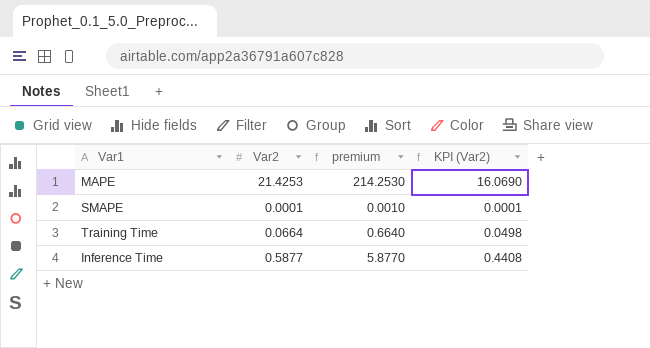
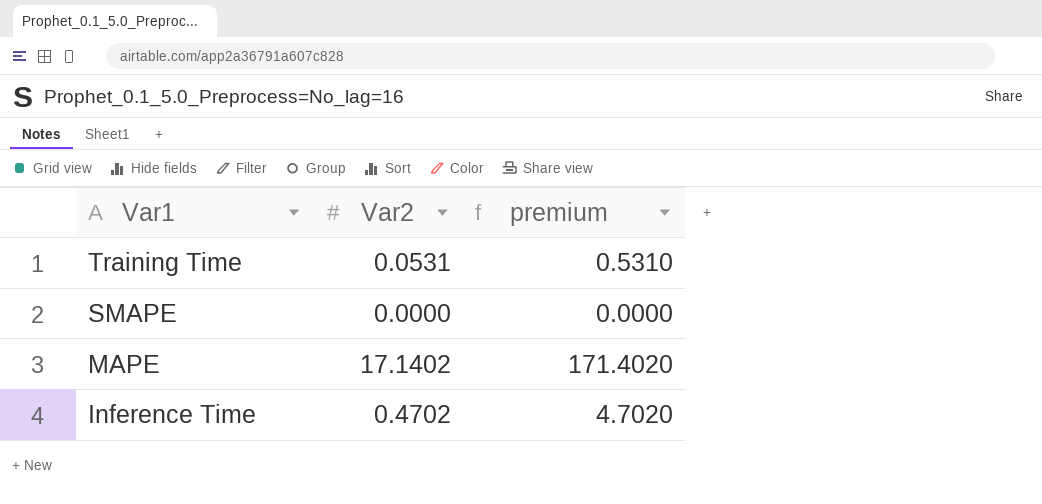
row order: none -> Var1 descending
column KPI (Var2) | formula: [Var2] * 0.75 -> none
Training Time | Var2: 0.0664 -> 0.0531
Training Time | premium: 0.6640 -> 0.5310
SMAPE | Var2: 0.0001 -> 0.0000
SMAPE | premium: 0.0010 -> 0.0000
MAPE | Var2: 21.4253 -> 17.1402
MAPE | premium: 214.2530 -> 171.4020
Inference Time | Var2: 0.5877 -> 0.4702
Inference Time | premium: 5.8770 -> 4.7020

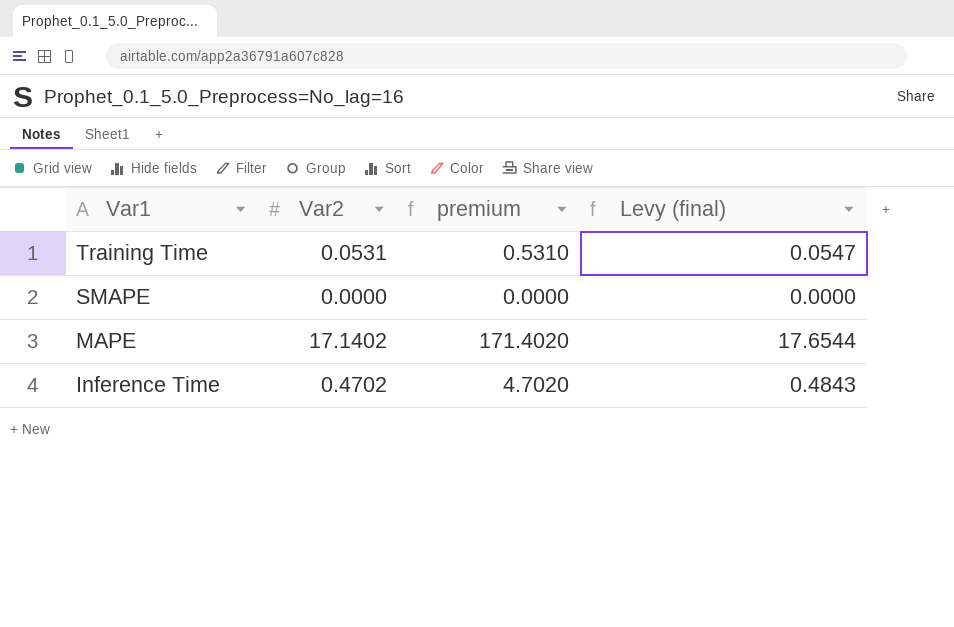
column Levy (final) | formula: none -> [Var2] * 1.03

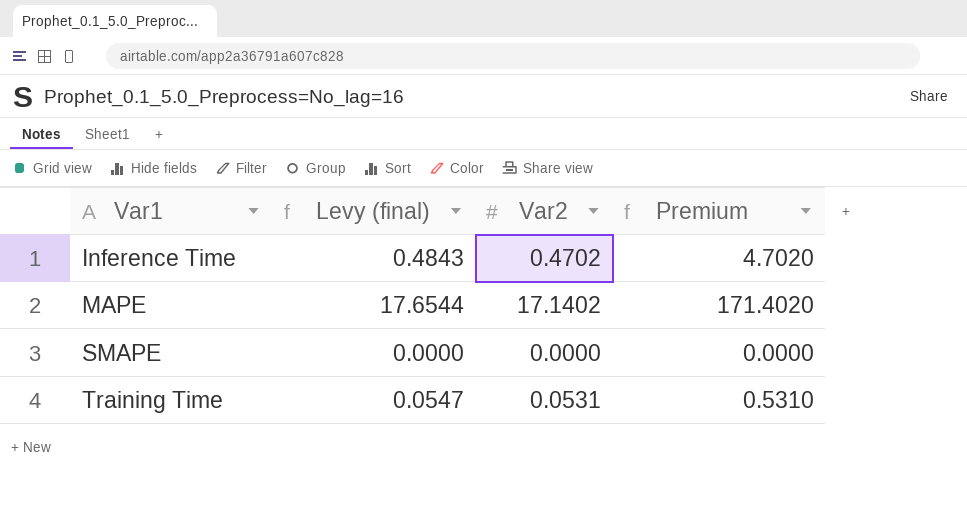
row order: Var1 descending -> Var1 ascending
column Levy (final) | position: 4 -> 2
column name: premium -> Premium

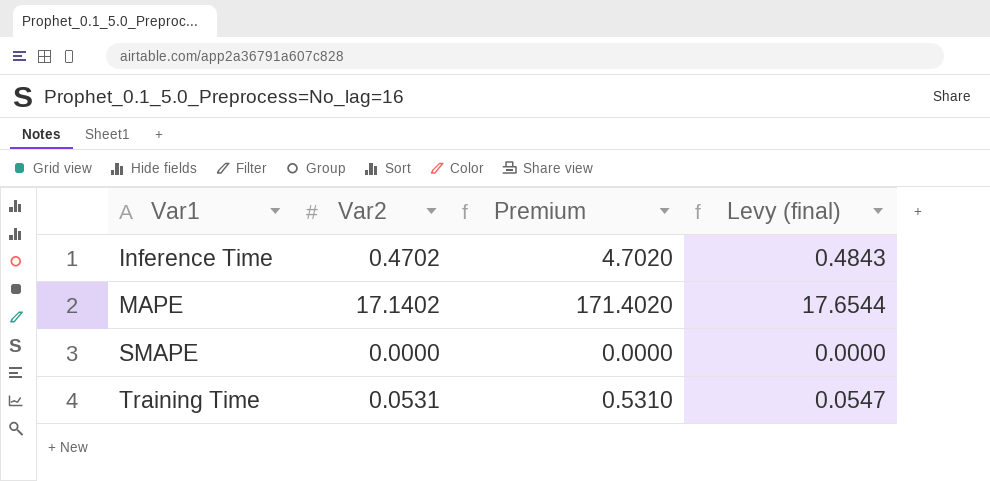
column Levy (final) | position: 2 -> 4

